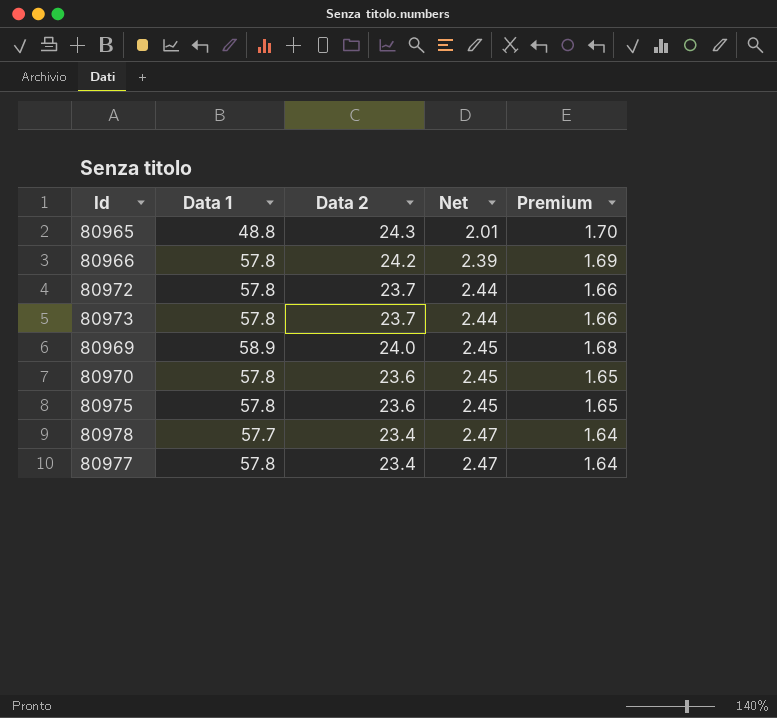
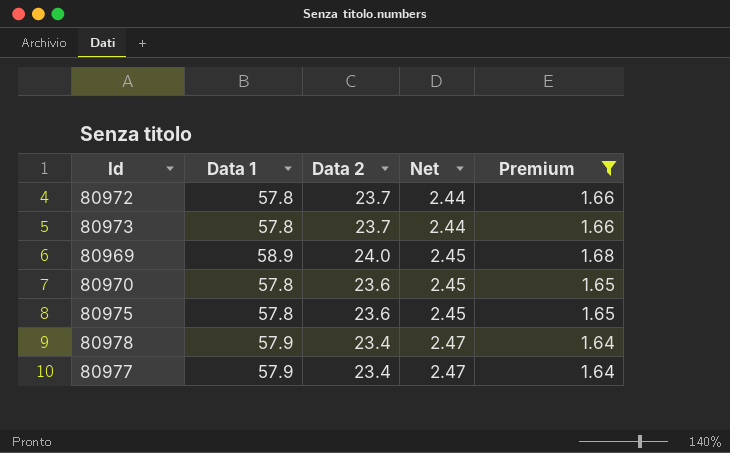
filter: none -> Premium <= 1.68
80978 | Data 1: 57.7 -> 57.9
80977 | Data 1: 57.8 -> 57.9

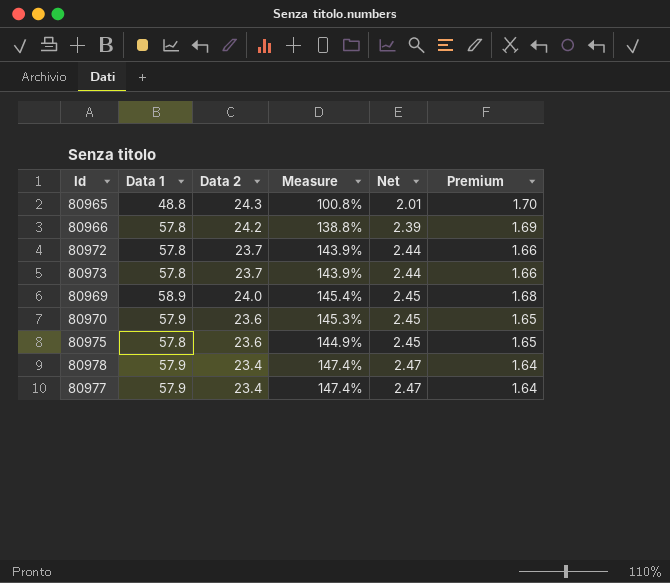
filter: Premium <= 1.68 -> none
column Measure | formula: none -> ([Data 1] - [Data 2]) / [Data 2]
80970 | Data 1: 57.8 -> 57.9

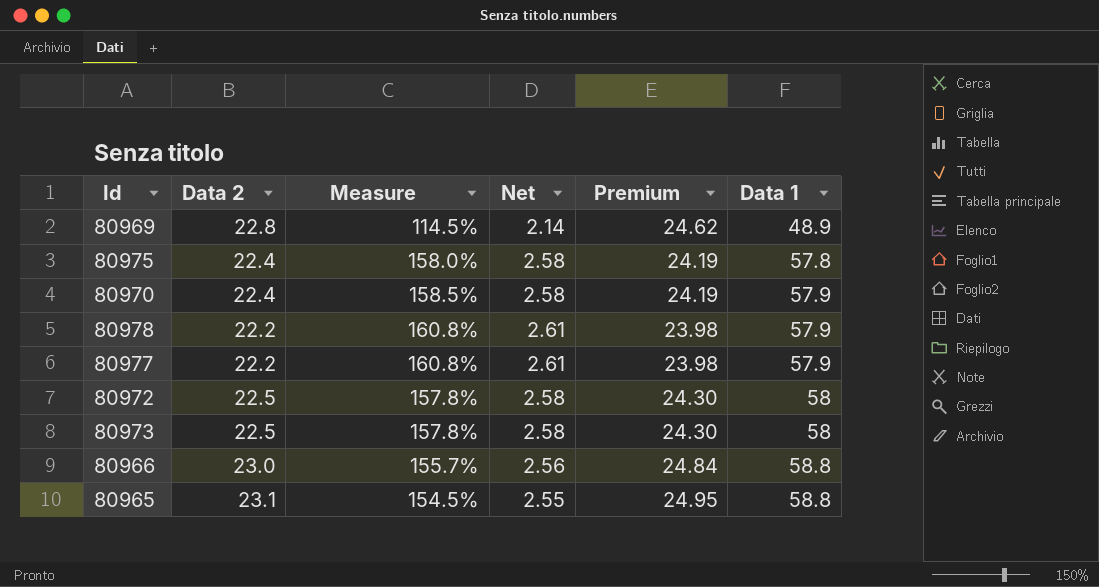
row order: Net ascending -> Data 1 ascending
column Premium | formula: [Data 2] * 0.07 -> [Data 2] * 1.08
column Data 1 | position: 2 -> 6
80969 | Data 2: 24.0 -> 22.8
80969 | Measure: 145.4% -> 114.5%
80969 | Net: 2.45 -> 2.14
80969 | Data 1: 58.9 -> 48.9
80975 | Data 2: 23.6 -> 22.4
80975 | Measure: 144.9% -> 158.0%
80975 | Net: 2.45 -> 2.58
80970 | Data 2: 23.6 -> 22.4
80970 | Measure: 145.3% -> 158.5%
80970 | Net: 2.45 -> 2.58
80978 | Data 2: 23.4 -> 22.2
80978 | Measure: 147.4% -> 160.8%
80978 | Net: 2.47 -> 2.61
80977 | Data 2: 23.4 -> 22.2
80977 | Measure: 147.4% -> 160.8%
80977 | Net: 2.47 -> 2.61
80972 | Data 2: 23.7 -> 22.5
80972 | Measure: 143.9% -> 157.8%
80972 | Net: 2.44 -> 2.58
80972 | Data 1: 57.8 -> 58
80973 | Data 2: 23.7 -> 22.5
80973 | Measure: 143.9% -> 157.8%
80973 | Net: 2.44 -> 2.58
80973 | Data 1: 57.8 -> 58
80966 | Data 2: 24.2 -> 23.0
80966 | Measure: 138.8% -> 155.7%
80966 | Net: 2.39 -> 2.56
80966 | Data 1: 57.8 -> 58.8
80965 | Data 2: 24.3 -> 23.1
80965 | Measure: 100.8% -> 154.5%
80965 | Net: 2.01 -> 2.55
80965 | Data 1: 48.8 -> 58.8

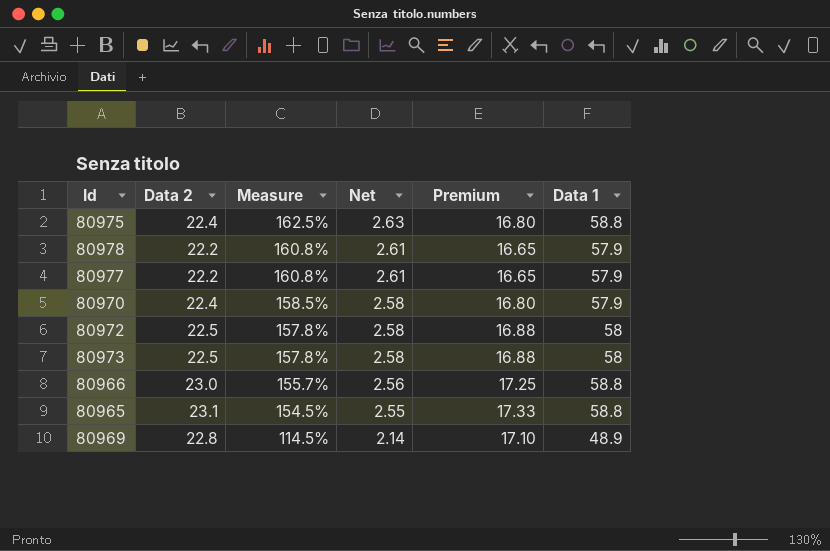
row order: Data 1 ascending -> Measure descending
column Premium | formula: [Data 2] * 1.08 -> [Data 2] * 0.75
80975 | Measure: 158.0% -> 162.5%
80975 | Net: 2.58 -> 2.63
80975 | Data 1: 57.8 -> 58.8

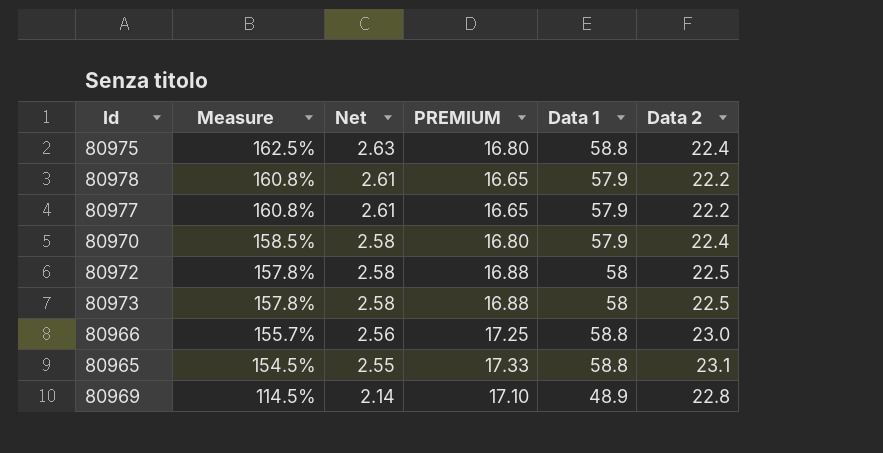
column name: Premium -> PREMIUM
column Data 2 | position: 2 -> 6

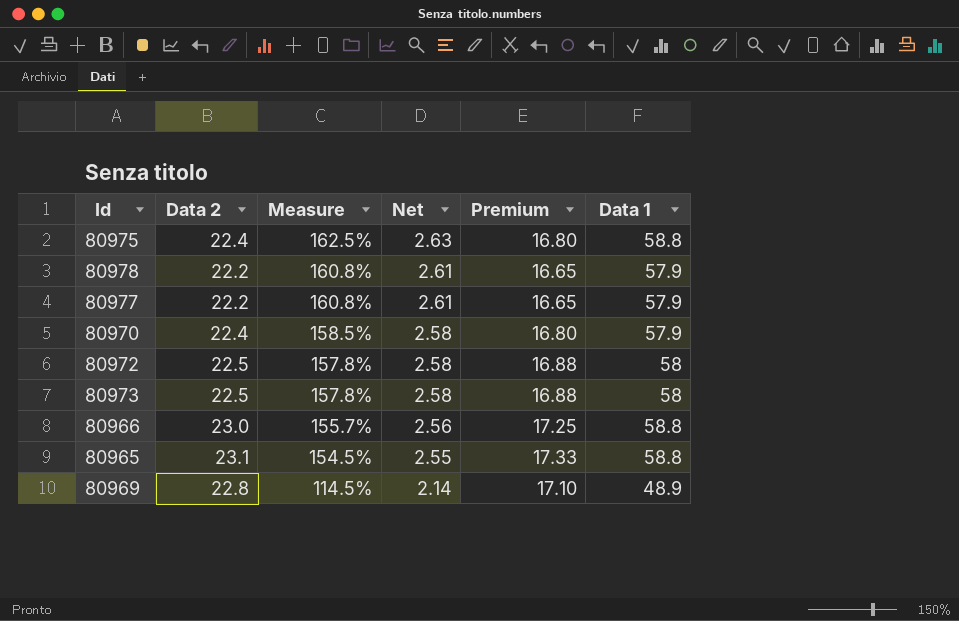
column Data 2 | position: 6 -> 2
column name: PREMIUM -> Premium

